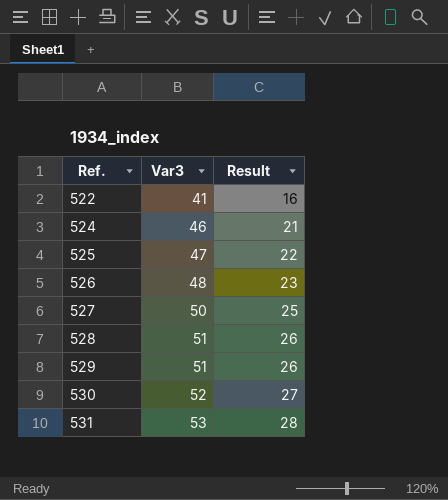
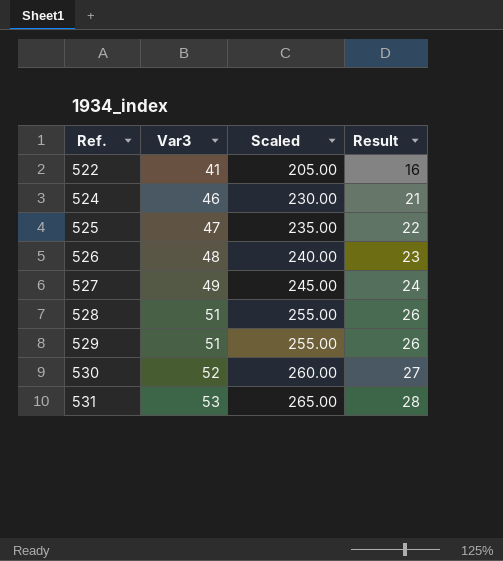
column Scaled | formula: none -> [Var3] * 5
527 | Var3: 50 -> 49
527 | Result: 25 -> 24

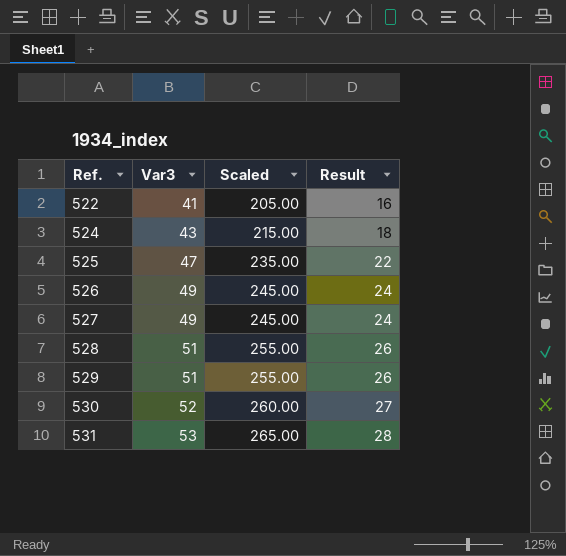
524 | Var3: 46 -> 43
524 | Scaled: 230.00 -> 215.00
524 | Result: 21 -> 18
526 | Var3: 48 -> 49
526 | Scaled: 240.00 -> 245.00
526 | Result: 23 -> 24

